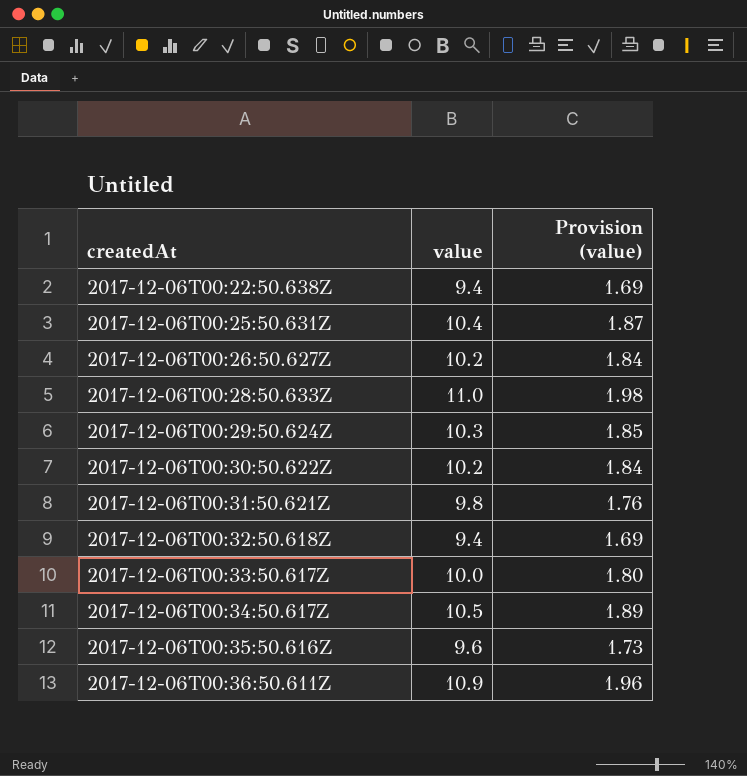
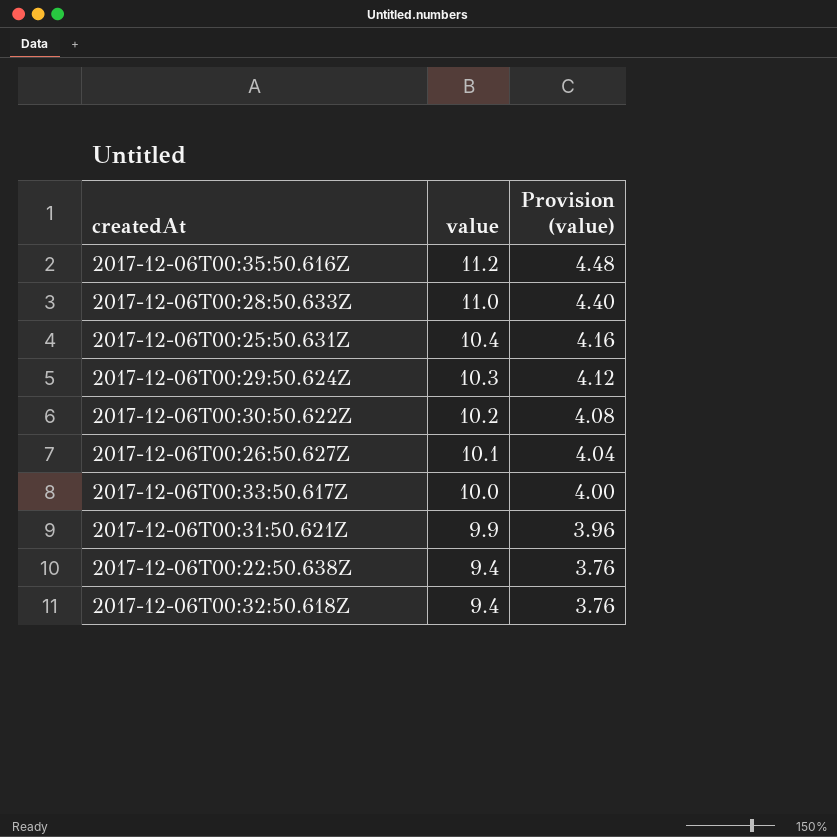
row order: createdAt ascending -> value descending
column Provision (value) | formula: [value] * 0.18 -> [value] * 0.4
row 2017-12-06T00:34:50.617Z: 10.5 | 1.89 -> none
row 2017-12-06T00:36:50.611Z: 10.9 | 1.96 -> none
2017-12-06T00:35:50.616Z | value: 9.6 -> 11.2
2017-12-06T00:26:50.627Z | value: 10.2 -> 10.1
2017-12-06T00:31:50.621Z | value: 9.8 -> 9.9

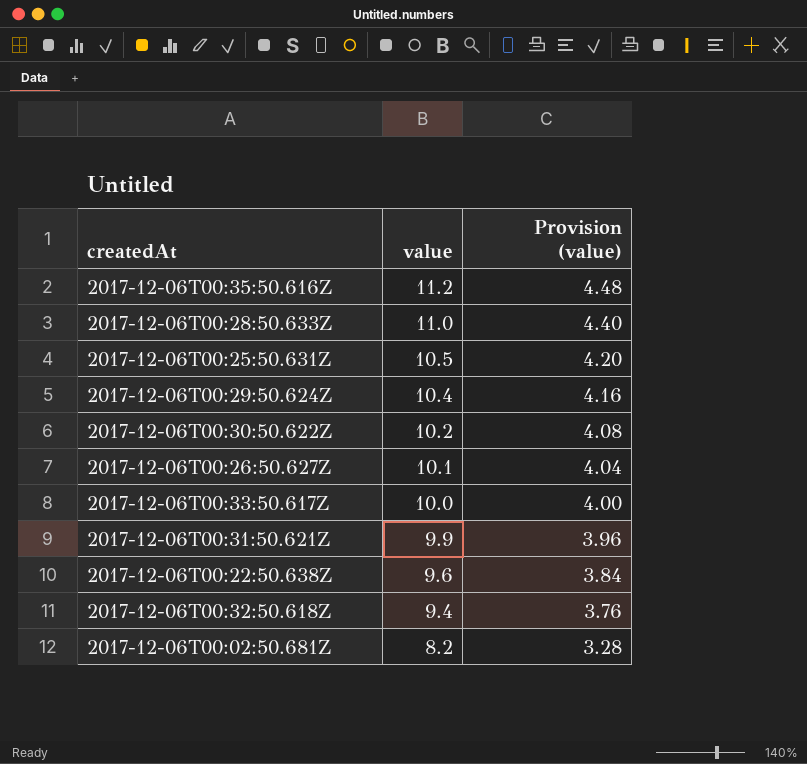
2017-12-06T00:25:50.631Z | value: 10.4 -> 10.5
2017-12-06T00:25:50.631Z | Provision (value): 4.16 -> 4.20
2017-12-06T00:29:50.624Z | value: 10.3 -> 10.4
2017-12-06T00:29:50.624Z | Provision (value): 4.12 -> 4.16
2017-12-06T00:22:50.638Z | value: 9.4 -> 9.6
2017-12-06T00:22:50.638Z | Provision (value): 3.76 -> 3.84
row 2017-12-06T00:02:50.681Z: none -> 8.2 | 3.28

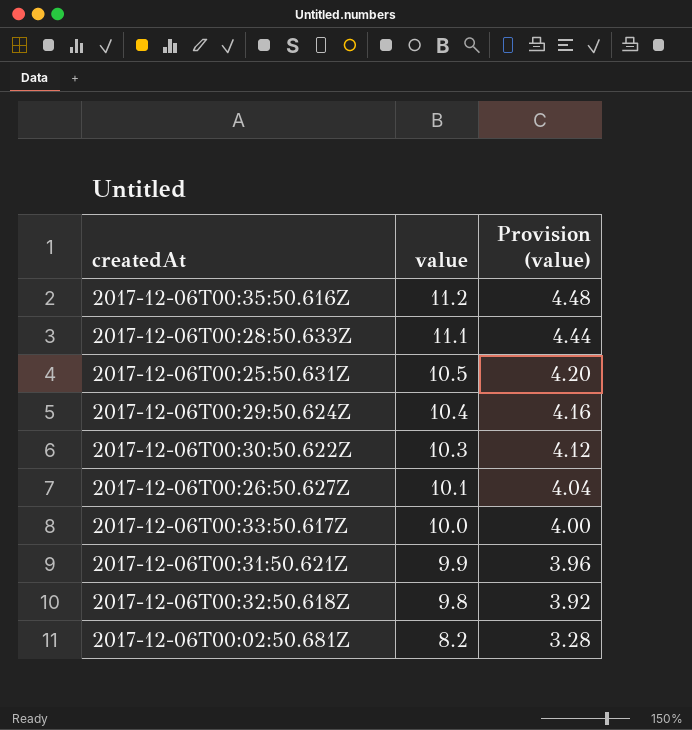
row 2017-12-06T00:22:50.638Z: 9.6 | 3.84 -> none
2017-12-06T00:28:50.633Z | value: 11.0 -> 11.1
2017-12-06T00:28:50.633Z | Provision (value): 4.40 -> 4.44
2017-12-06T00:30:50.622Z | value: 10.2 -> 10.3
2017-12-06T00:30:50.622Z | Provision (value): 4.08 -> 4.12
2017-12-06T00:32:50.618Z | value: 9.4 -> 9.8
2017-12-06T00:32:50.618Z | Provision (value): 3.76 -> 3.92

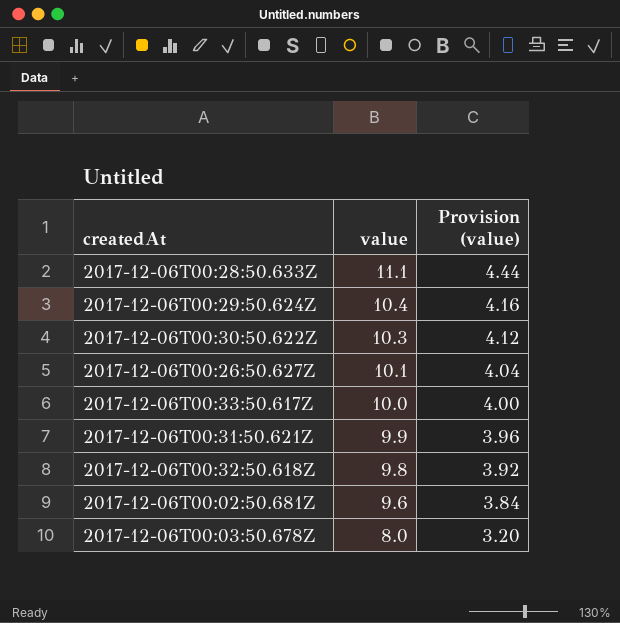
row 2017-12-06T00:35:50.616Z: 11.2 | 4.48 -> none
row 2017-12-06T00:25:50.631Z: 10.5 | 4.20 -> none
2017-12-06T00:02:50.681Z | value: 8.2 -> 9.6
2017-12-06T00:02:50.681Z | Provision (value): 3.28 -> 3.84
row 2017-12-06T00:03:50.678Z: none -> 8.0 | 3.20

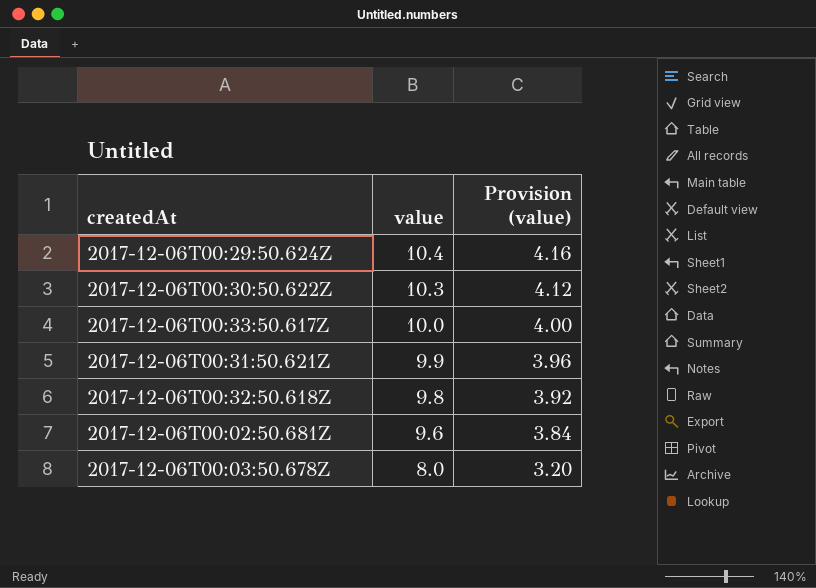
row 2017-12-06T00:28:50.633Z: 11.1 | 4.44 -> none
row 2017-12-06T00:26:50.627Z: 10.1 | 4.04 -> none

